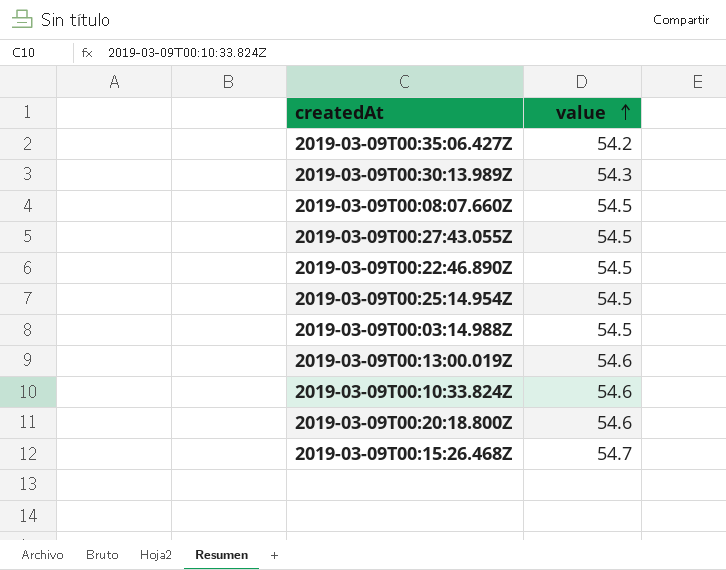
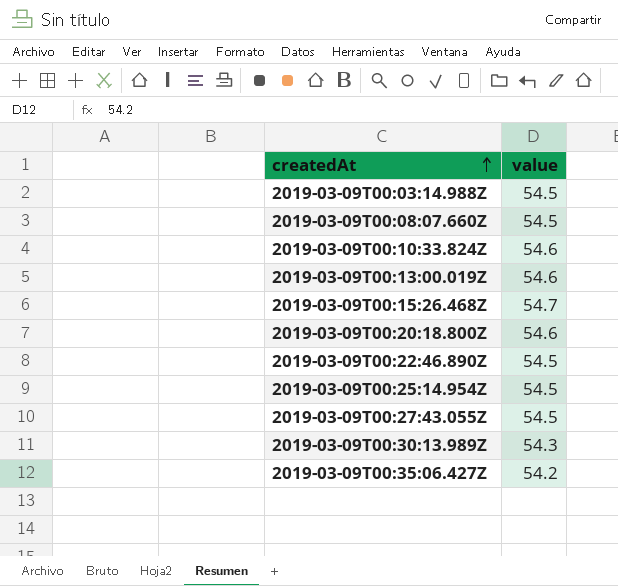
row order: value ascending -> createdAt ascending

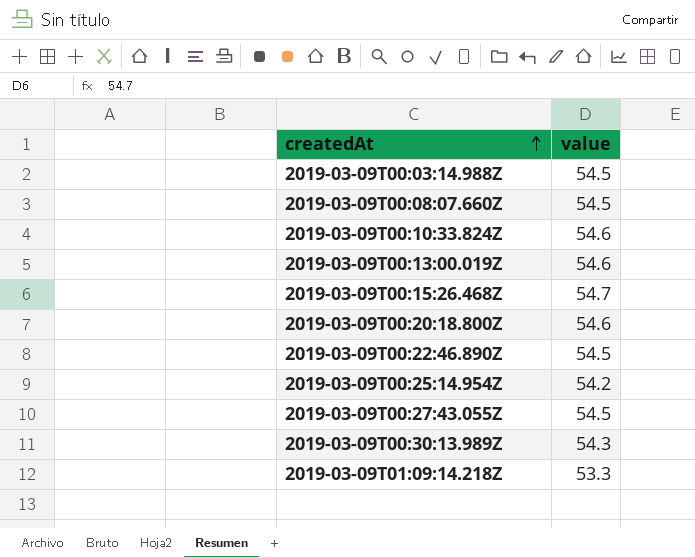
row 2019-03-09T00:35:06.427Z: 54.2 -> none
2019-03-09T00:25:14.954Z | value: 54.5 -> 54.2
row 2019-03-09T01:09:14.218Z: none -> 53.3

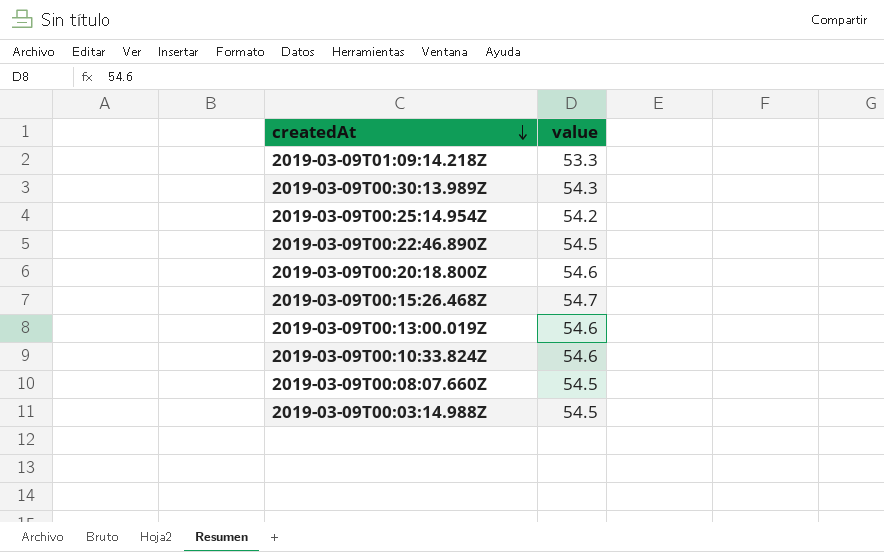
row order: createdAt ascending -> createdAt descending
row 2019-03-09T00:27:43.055Z: 54.5 -> none

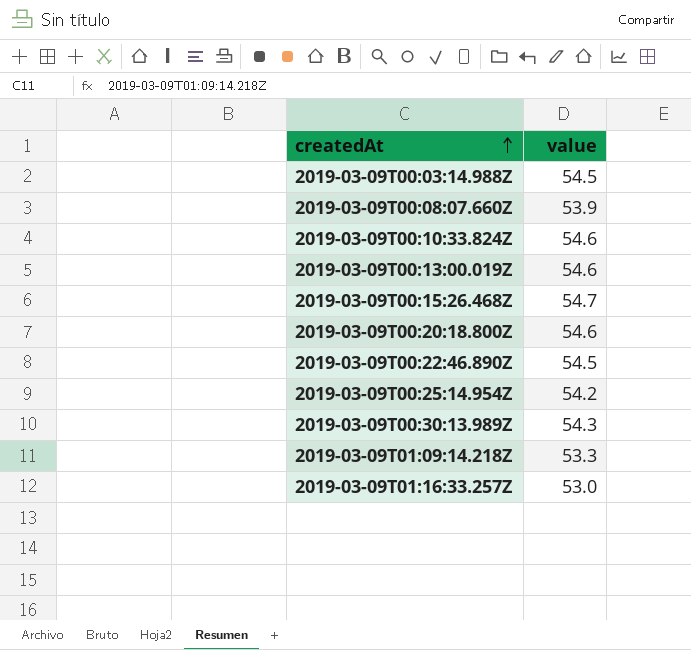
row order: createdAt descending -> createdAt ascending
2019-03-09T00:08:07.660Z | value: 54.5 -> 53.9
row 2019-03-09T01:16:33.257Z: none -> 53.0

